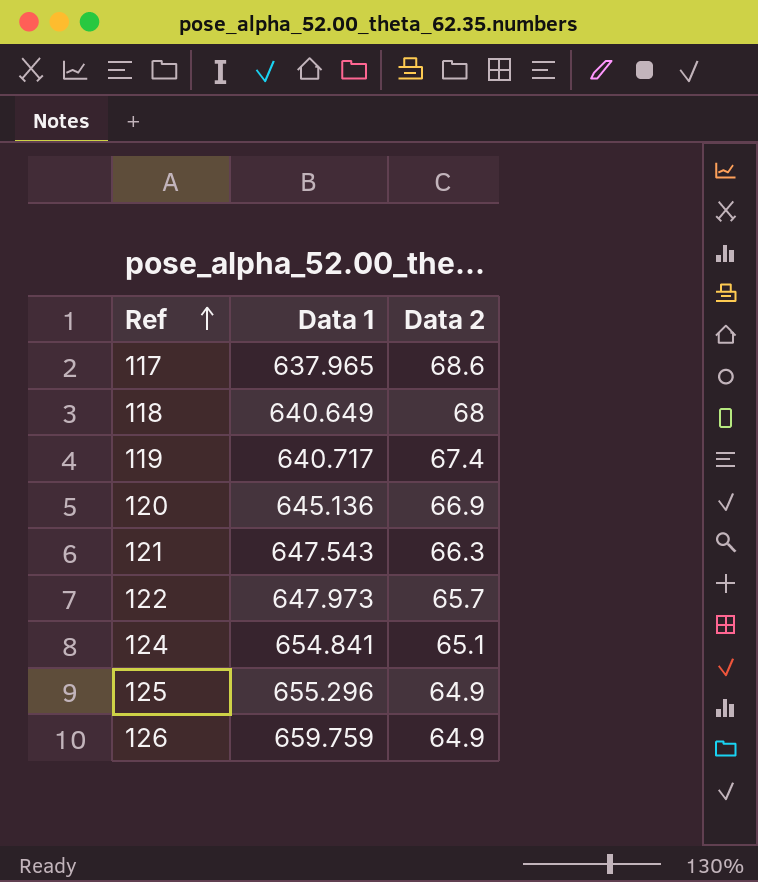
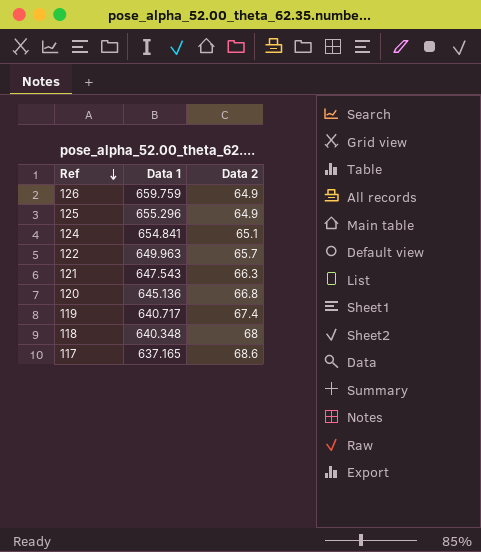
row order: Ref ascending -> Ref descending
122 | Data 1: 647.973 -> 649.963
120 | Data 2: 66.9 -> 66.8
118 | Data 1: 640.649 -> 640.348
117 | Data 1: 637.965 -> 637.165

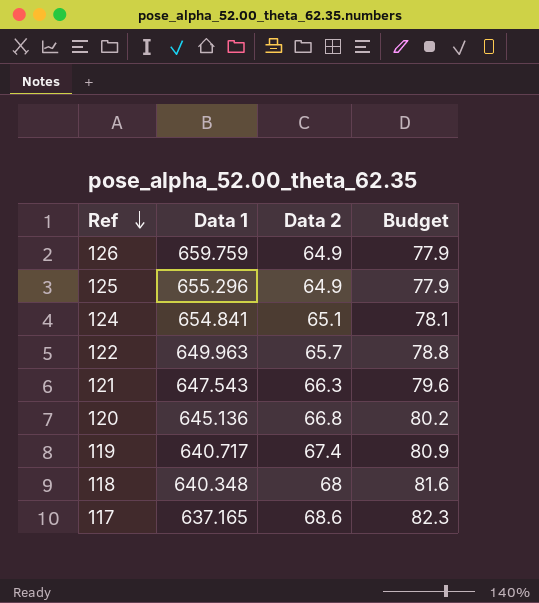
column Budget | formula: none -> [Data 2] * 1.2

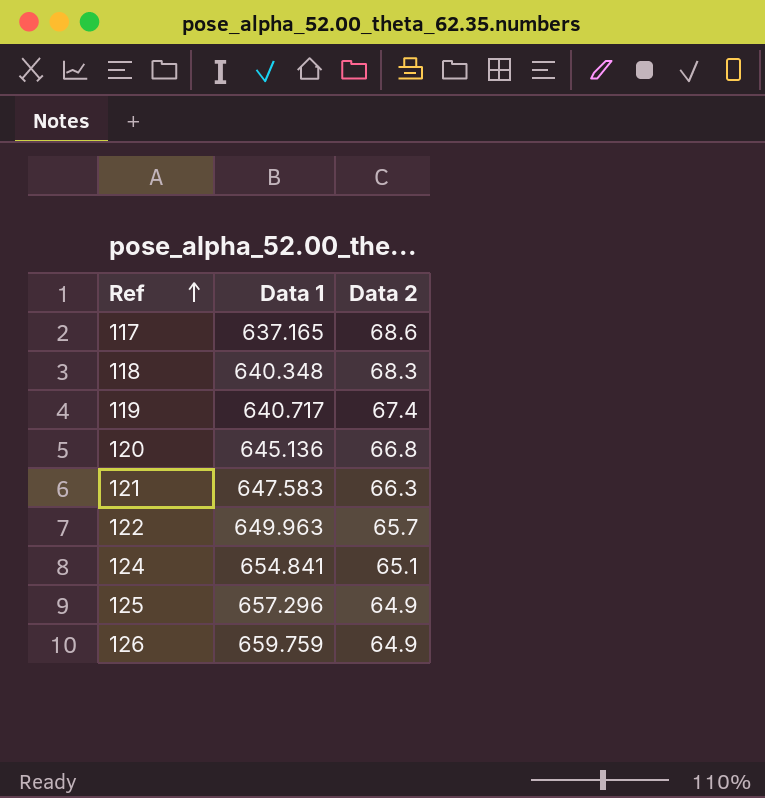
row order: Ref descending -> Ref ascending
column Budget | formula: [Data 2] * 1.2 -> none
118 | Data 2: 68 -> 68.3
121 | Data 1: 647.543 -> 647.583
125 | Data 1: 655.296 -> 657.296

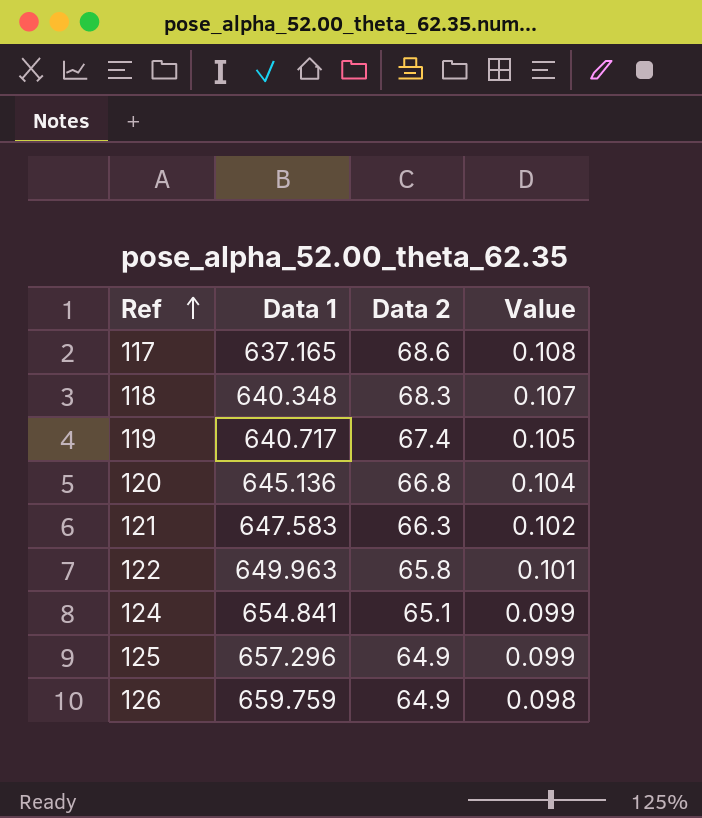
column Value | formula: none -> [Data 2] / [Data 1]
122 | Data 2: 65.7 -> 65.8

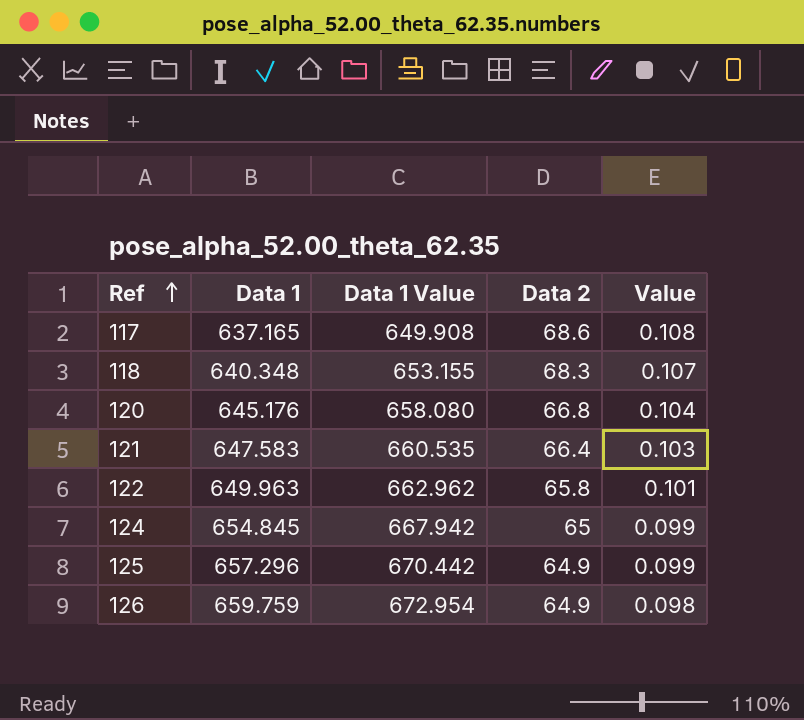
column Data 1 Value | formula: none -> [Data 1] * 1.02
row 119: 640.717 | 67.4 | 0.105 -> none
120 | Data 1: 645.136 -> 645.176
121 | Data 2: 66.3 -> 66.4
121 | Value: 0.102 -> 0.103
124 | Data 1: 654.841 -> 654.845
124 | Data 2: 65.1 -> 65

